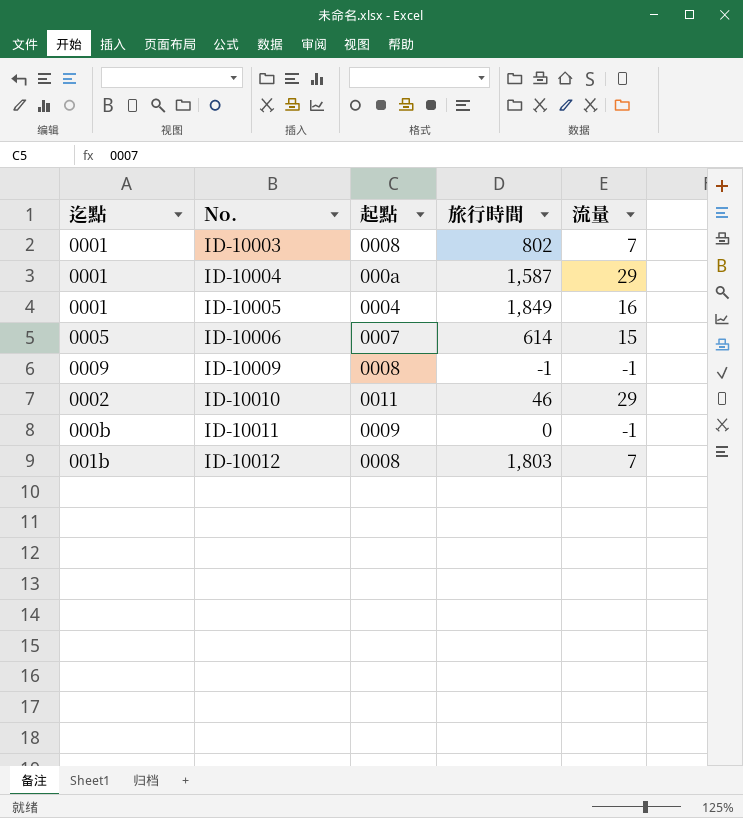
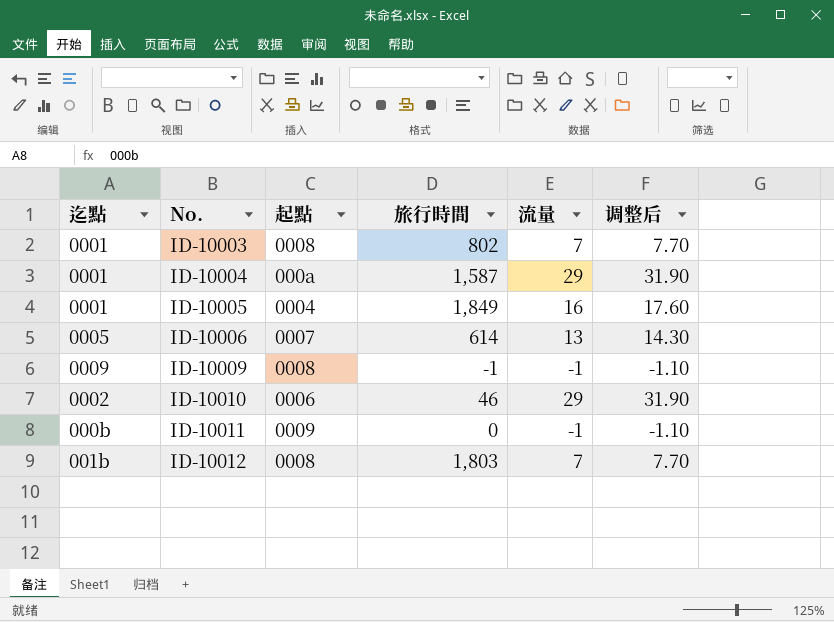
column 调整后 | formula: none -> [流量] * 1.1
ID-10006 | 流量: 15 -> 13
ID-10010 | 起點: 0011 -> 0006

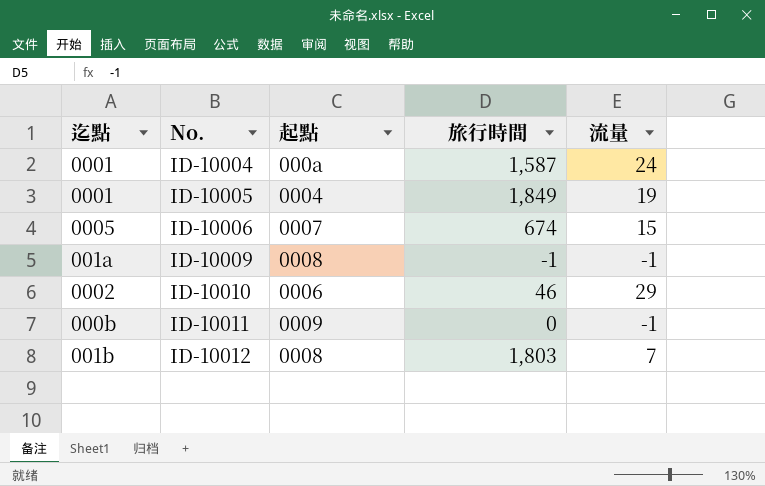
column 调整后 | formula: [流量] * 1.1 -> none
row ID-10003: 0001 | 0008 | 802 | 7 | 7.70 -> none
ID-10004 | 流量: 29 -> 24
ID-10005 | 流量: 16 -> 19
ID-10006 | 旅行時間: 614 -> 674
ID-10006 | 流量: 13 -> 15
ID-10009 | 迄點: 0009 -> 001a

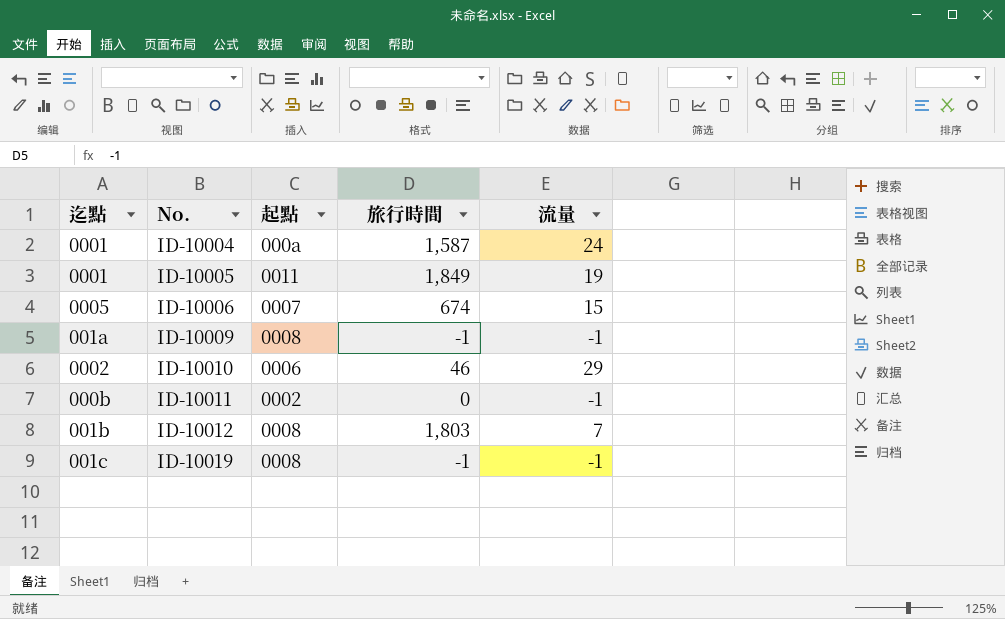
ID-10005 | 起點: 0004 -> 0011
ID-10011 | 起點: 0009 -> 0002
row ID-10019: none -> 001c | 0008 | -1 | -1

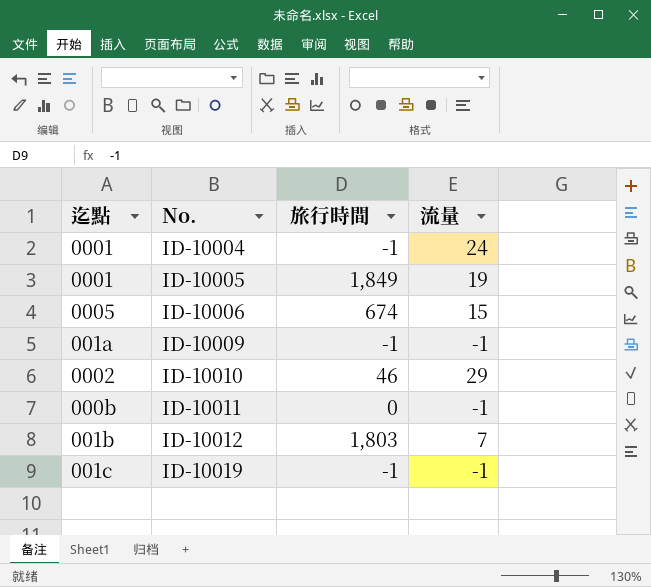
column 起點 | position: 3 -> none
ID-10004 | 旅行時間: 1,587 -> -1

